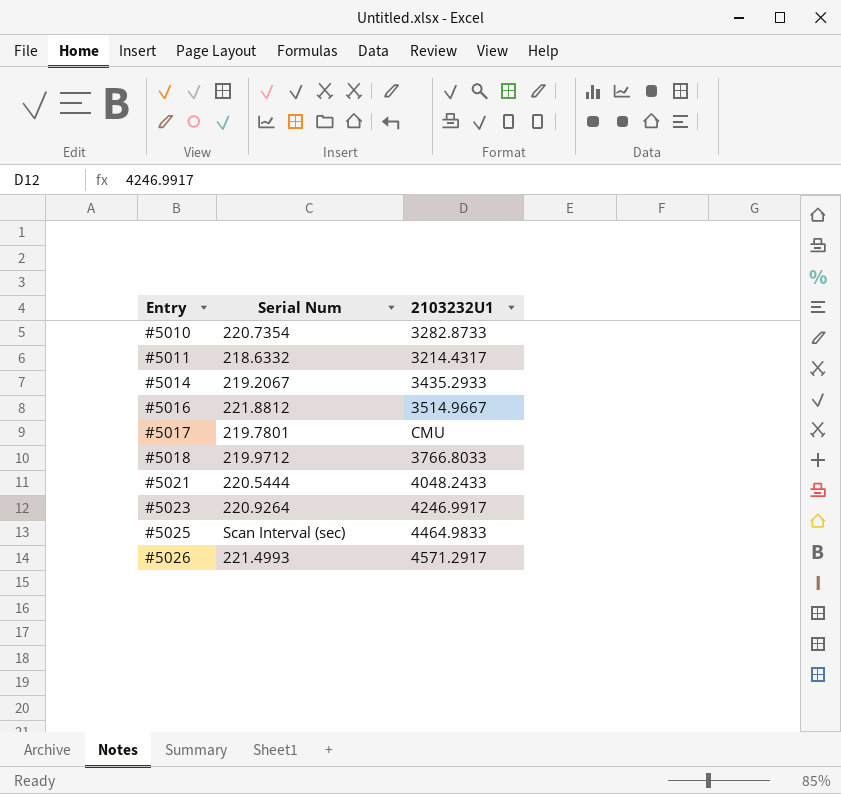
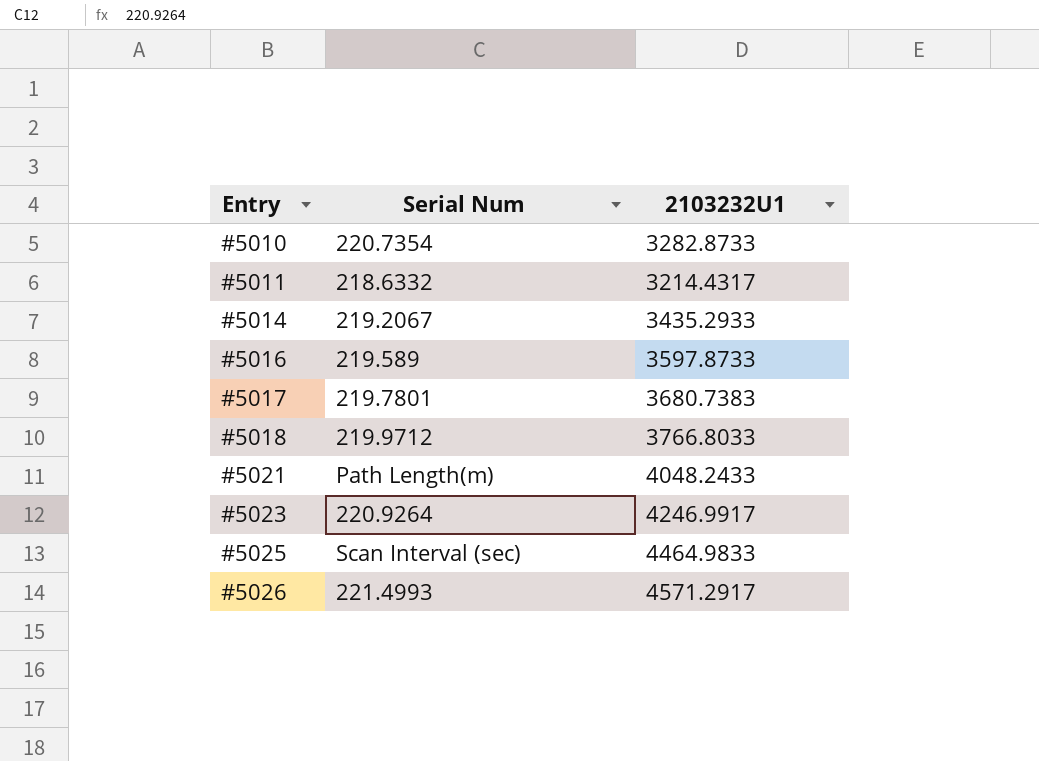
#5016 | Serial Num: 221.8812 -> 219.589
#5016 | 2103232U1: 3514.9667 -> 3597.8733
#5017 | 2103232U1: CMU -> 3680.7383
#5021 | Serial Num: 220.5444 -> Path Length(m)

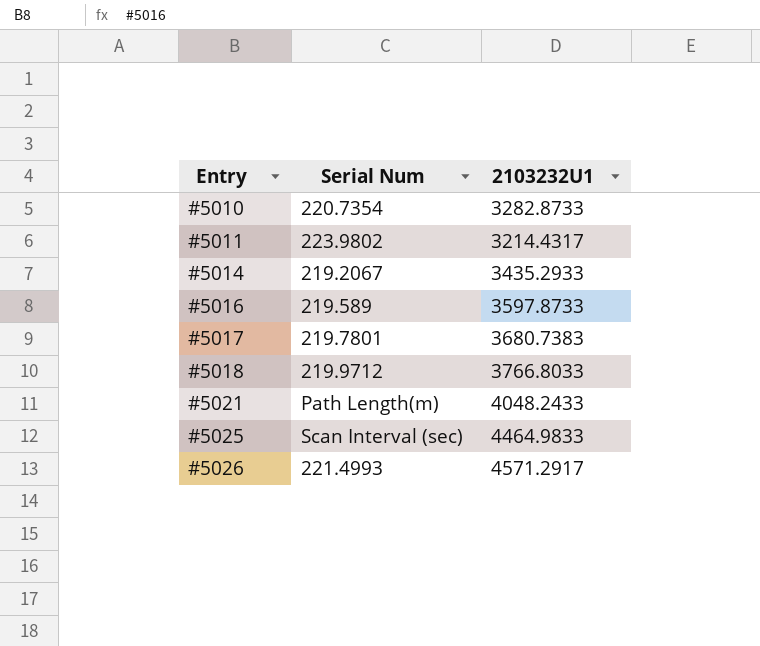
row #5023: 220.9264 | 4246.9917 -> none
#5011 | Serial Num: 218.6332 -> 223.9802

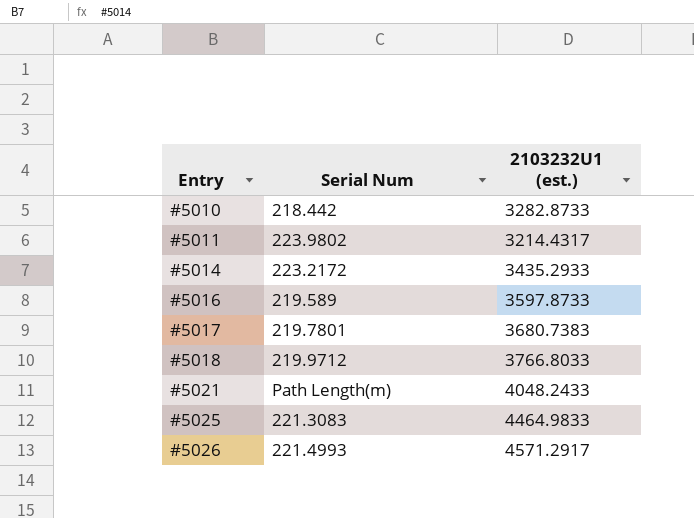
column name: 2103232U1 -> 2103232U1 (est.)
#5010 | Serial Num: 220.7354 -> 218.442
#5014 | Serial Num: 219.2067 -> 223.2172
#5025 | Serial Num: Scan Interval (sec) -> 221.3083

